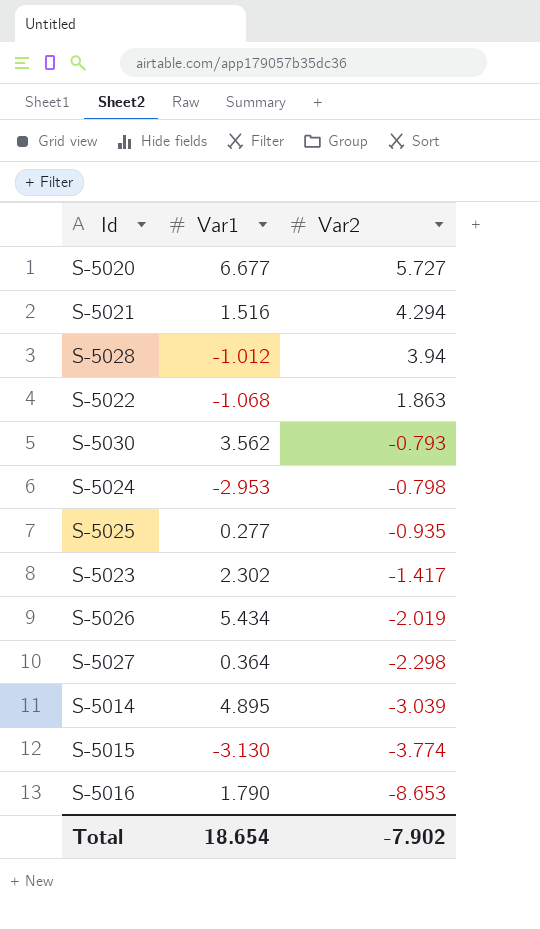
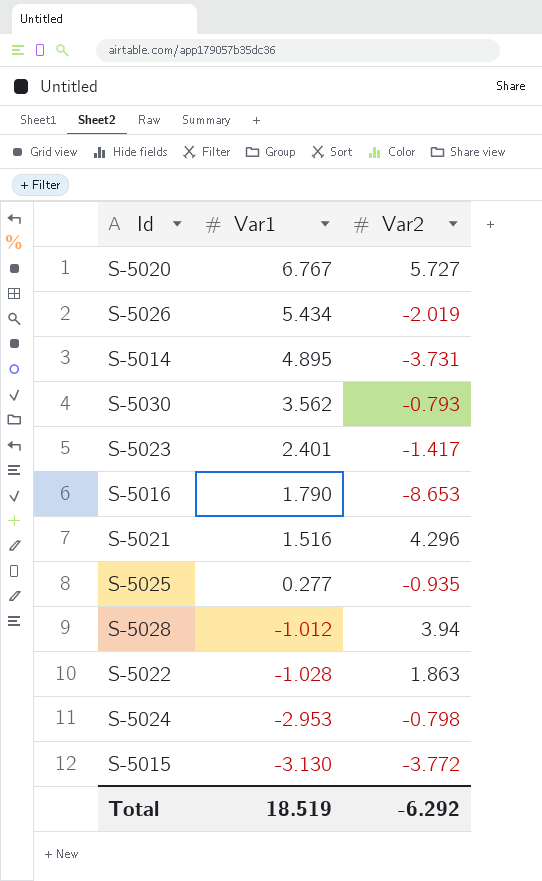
row order: Var2 descending -> Var1 descending
row S-5027: 0.364 | -2.298 -> none
S-5020 | Var1: 6.677 -> 6.767
S-5014 | Var2: -3.039 -> -3.731
S-5023 | Var1: 2.302 -> 2.401
S-5021 | Var2: 4.294 -> 4.296
S-5022 | Var1: -1.068 -> -1.028
S-5015 | Var2: -3.774 -> -3.772
Total | Var1: 18.654 -> 18.519
Total | Var2: -7.902 -> -6.292

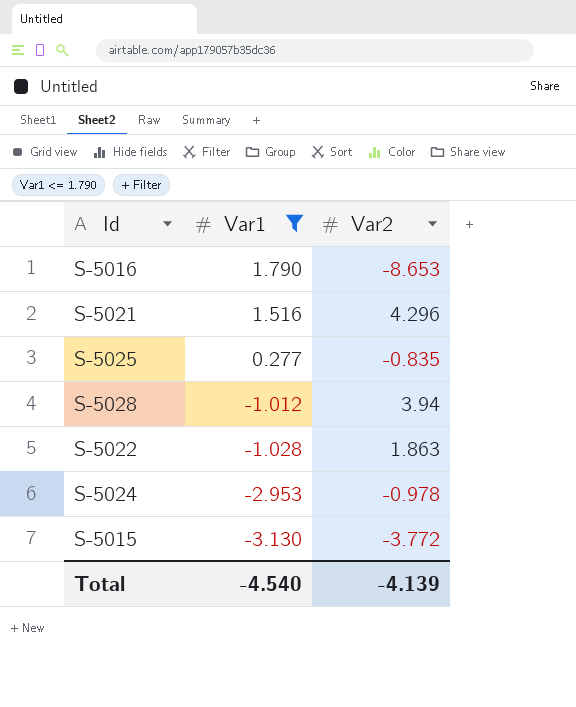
filter: none -> Var1 <= 1.790
S-5025 | Var2: -0.935 -> -0.835
S-5024 | Var2: -0.798 -> -0.978
Total | Var1: 18.519 -> -4.540
Total | Var2: -6.292 -> -4.139

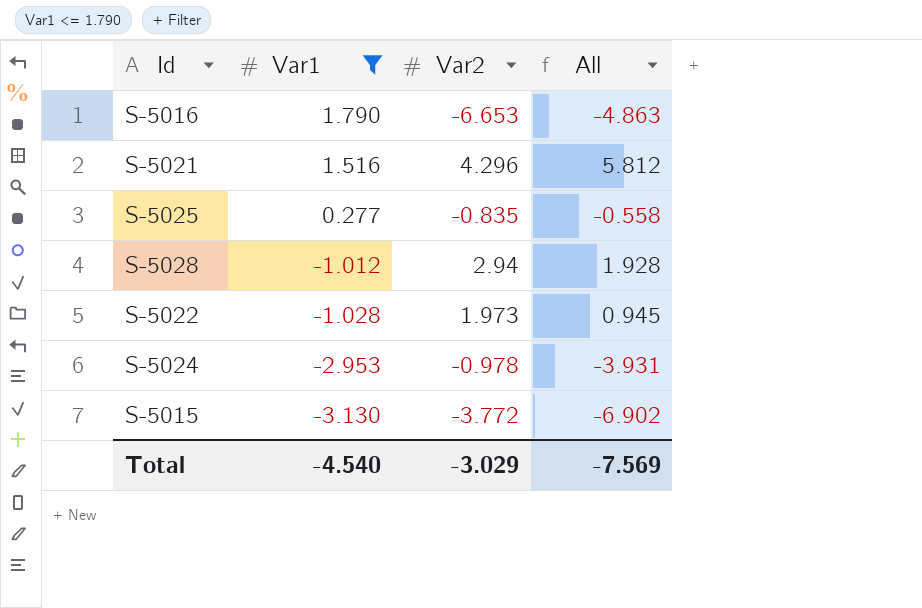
column All | formula: none -> [Var1] + [Var2]
S-5016 | Var2: -8.653 -> -6.653
S-5028 | Var2: 3.94 -> 2.94
S-5022 | Var2: 1.863 -> 1.973
Total | Var2: -4.139 -> -3.029

